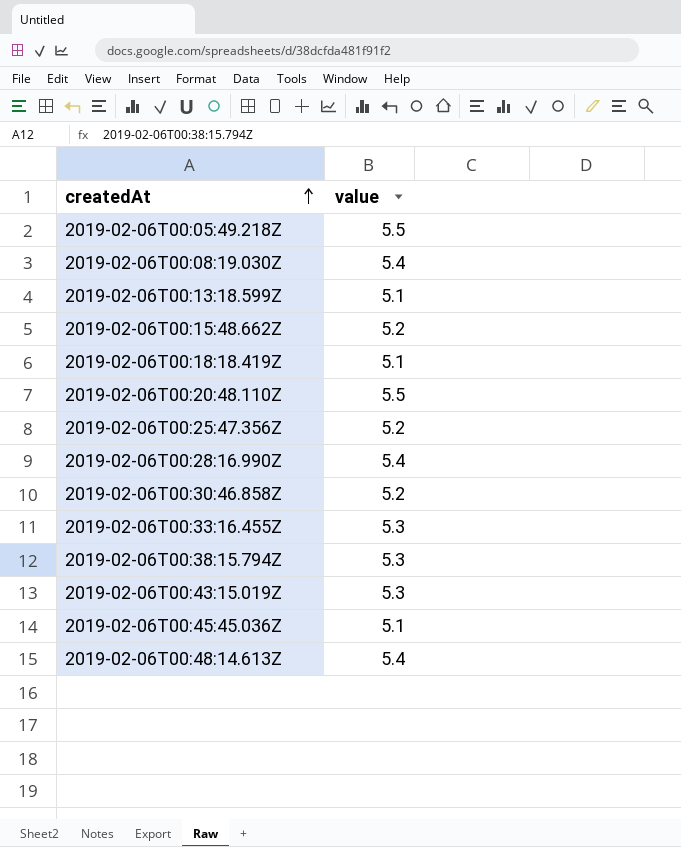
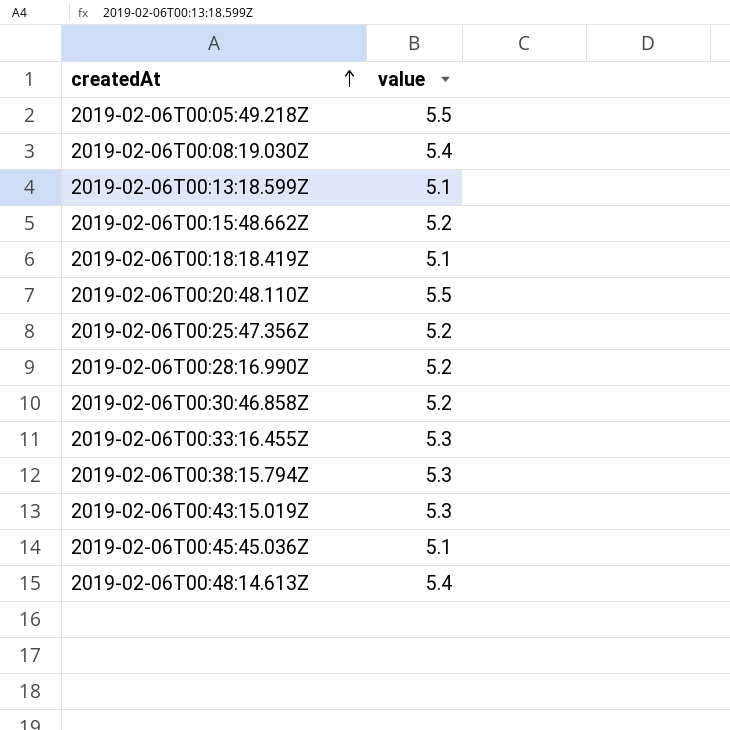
2019-02-06T00:28:16.990Z | value: 5.4 -> 5.2

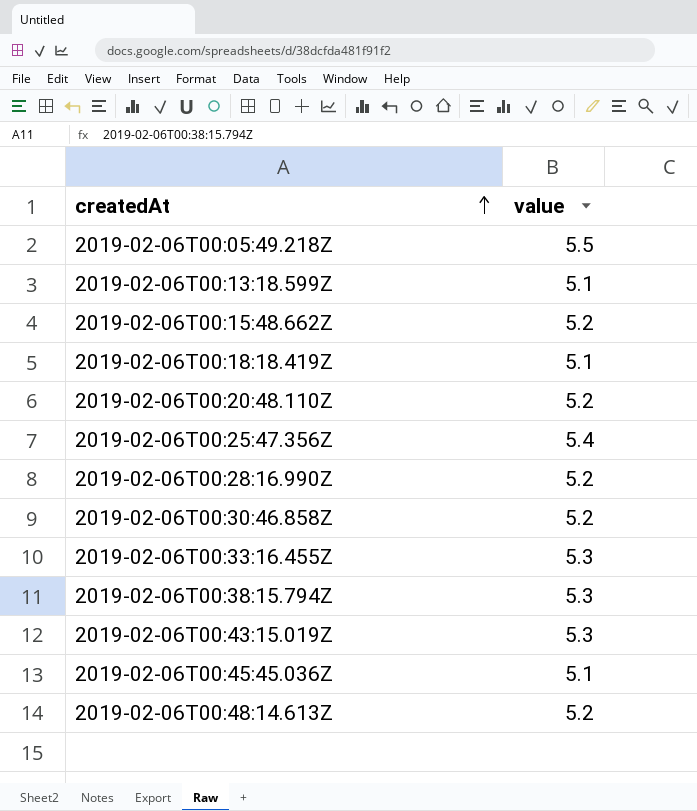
row 2019-02-06T00:08:19.030Z: 5.4 -> none
2019-02-06T00:20:48.110Z | value: 5.5 -> 5.2
2019-02-06T00:25:47.356Z | value: 5.2 -> 5.4
2019-02-06T00:48:14.613Z | value: 5.4 -> 5.2

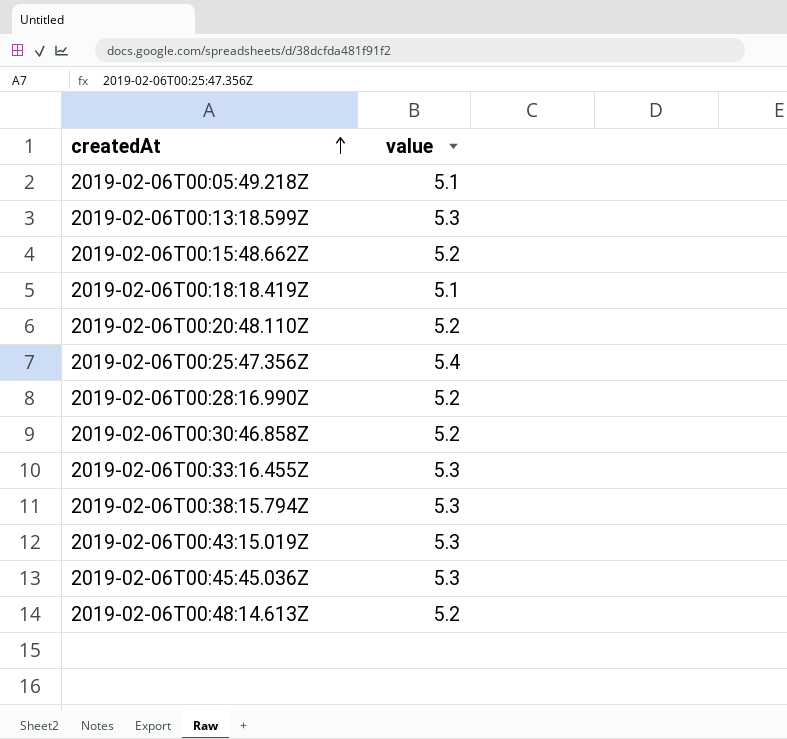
2019-02-06T00:05:49.218Z | value: 5.5 -> 5.1
2019-02-06T00:13:18.599Z | value: 5.1 -> 5.3
2019-02-06T00:45:45.036Z | value: 5.1 -> 5.3

